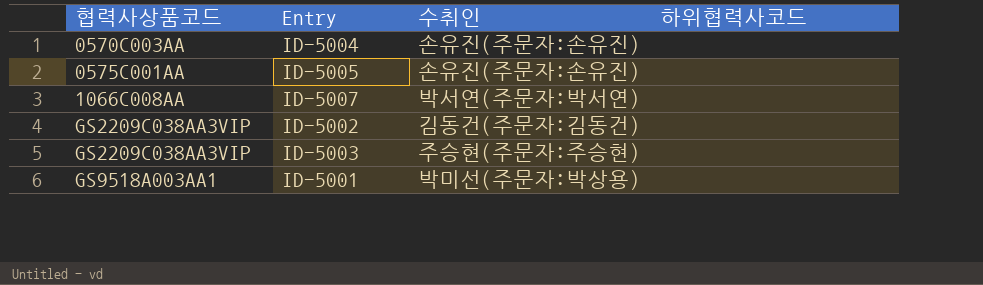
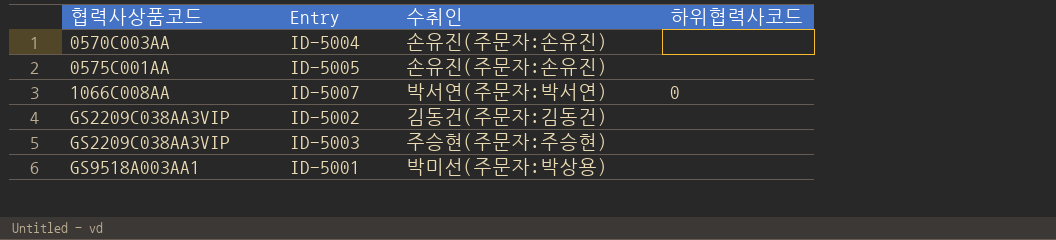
ID-5007 | 하위협력사코드: none -> 0

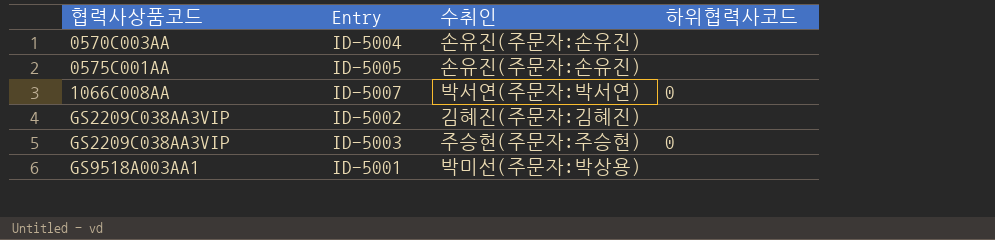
ID-5002 | 수취인: 김동건(주문자:김동건) -> 김혜진(주문자:김혜진)
ID-5003 | 하위협력사코드: none -> 0

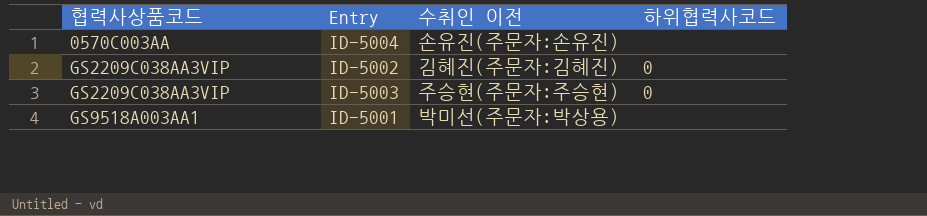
column name: 수취인 -> 수취인 이전
row ID-5005: 0575C001AA | 손유진(주문자:손유진) | none -> none
row ID-5007: 1066C008AA | 박서연(주문자:박서연) | 0 -> none
ID-5002 | 하위협력사코드: none -> 0

